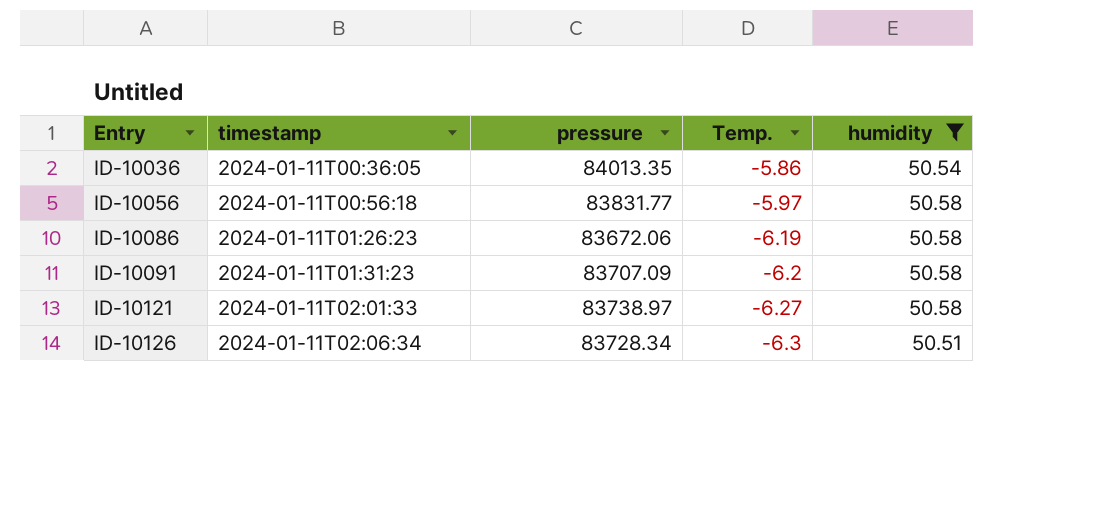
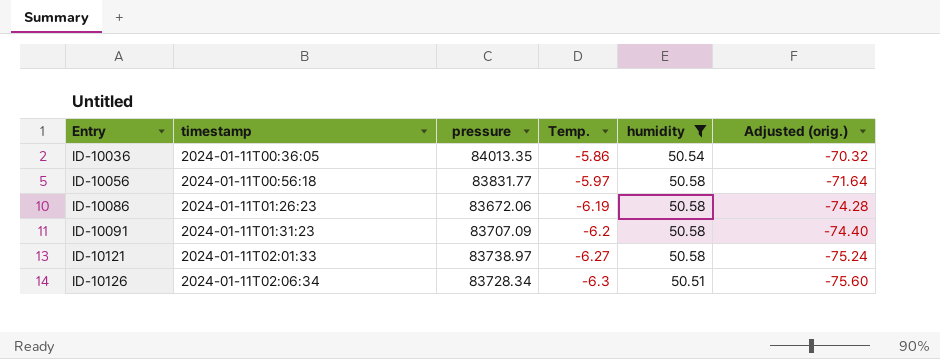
column Adjusted (orig.) | formula: none -> [Temp.] * 12

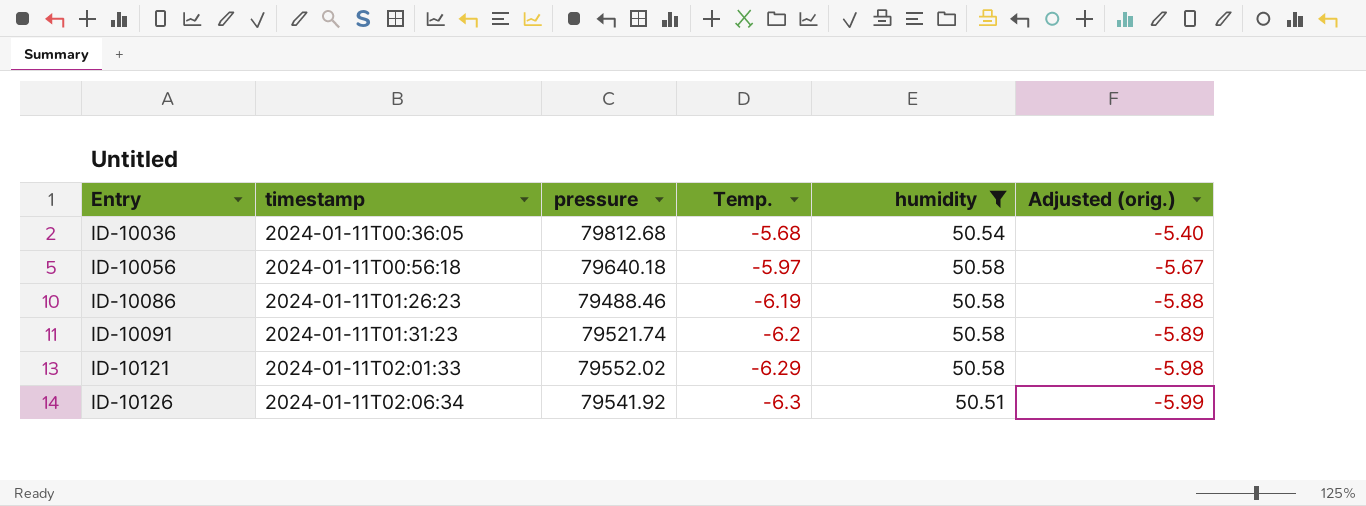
column Adjusted (orig.) | formula: [Temp.] * 12 -> [Temp.] * 0.95
ID-10036 | pressure: 84013.35 -> 79812.68
ID-10036 | Temp.: -5.86 -> -5.68
ID-10056 | pressure: 83831.77 -> 79640.18
ID-10086 | pressure: 83672.06 -> 79488.46
ID-10091 | pressure: 83707.09 -> 79521.74
ID-10121 | pressure: 83738.97 -> 79552.02
ID-10121 | Temp.: -6.27 -> -6.29
ID-10126 | pressure: 83728.34 -> 79541.92

